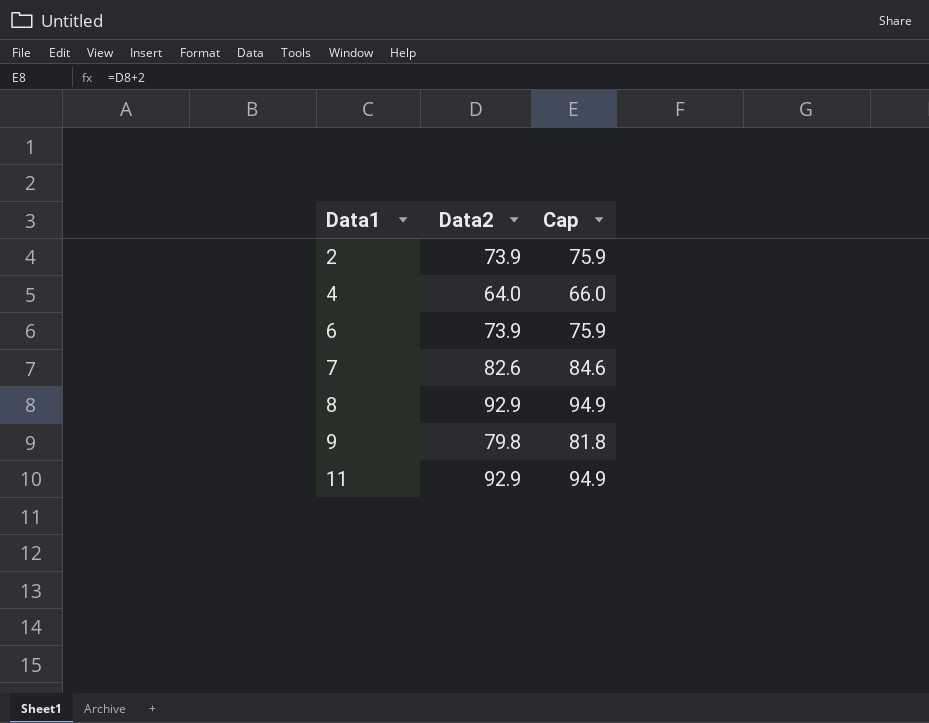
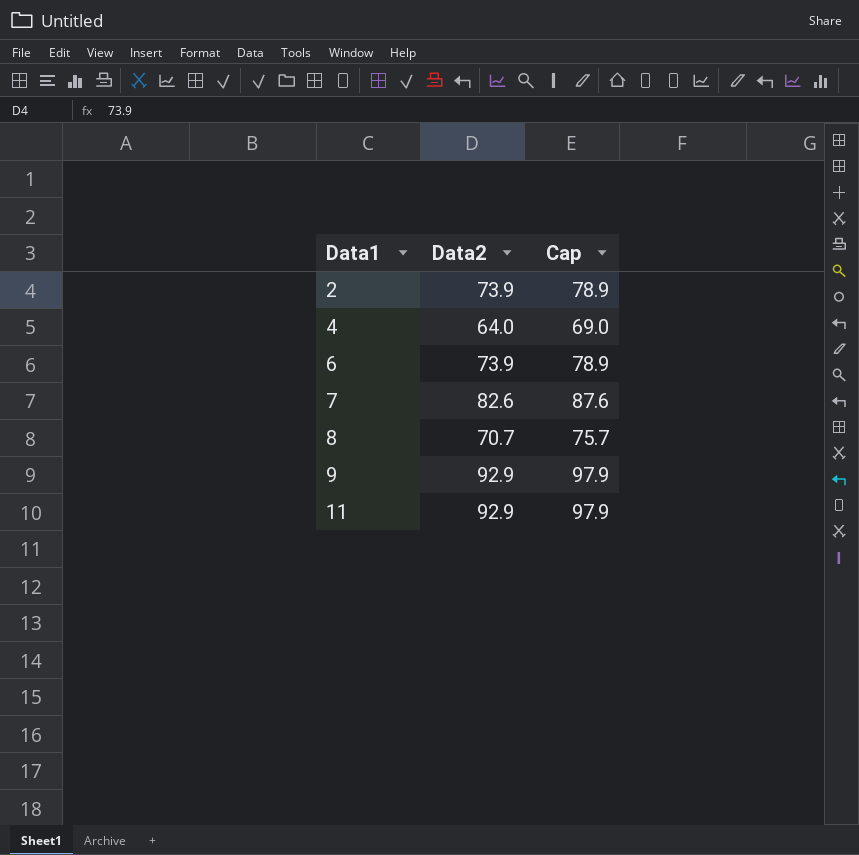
column Cap | formula: [Data2] + 2 -> [Data2] + 5
8 | Data2: 92.9 -> 70.7
9 | Data2: 79.8 -> 92.9

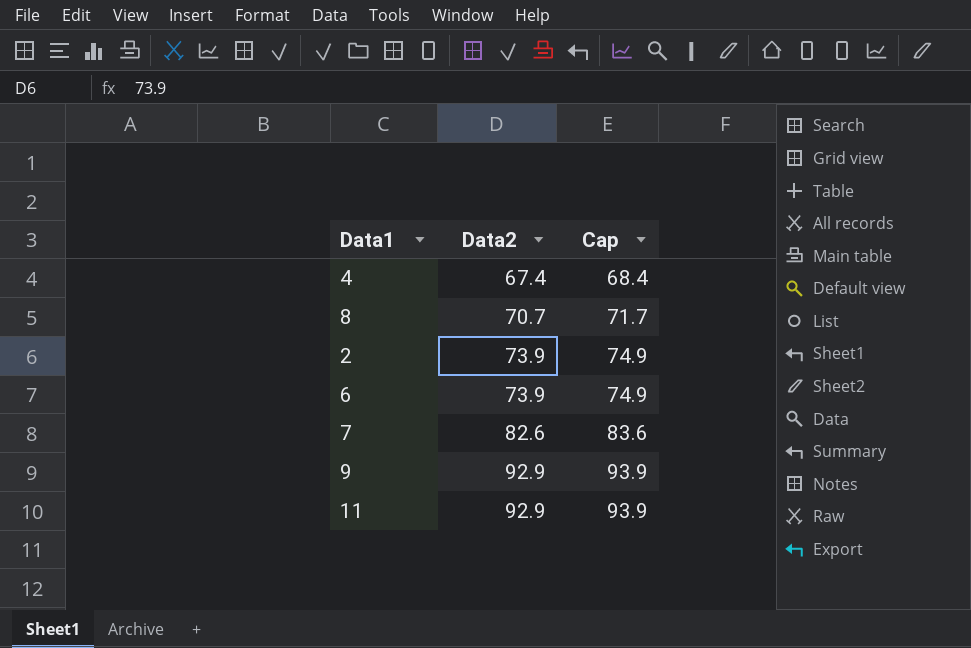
row order: Data1 ascending -> Data2 ascending
column Cap | formula: [Data2] + 5 -> [Data2] + 1
4 | Data2: 64.0 -> 67.4

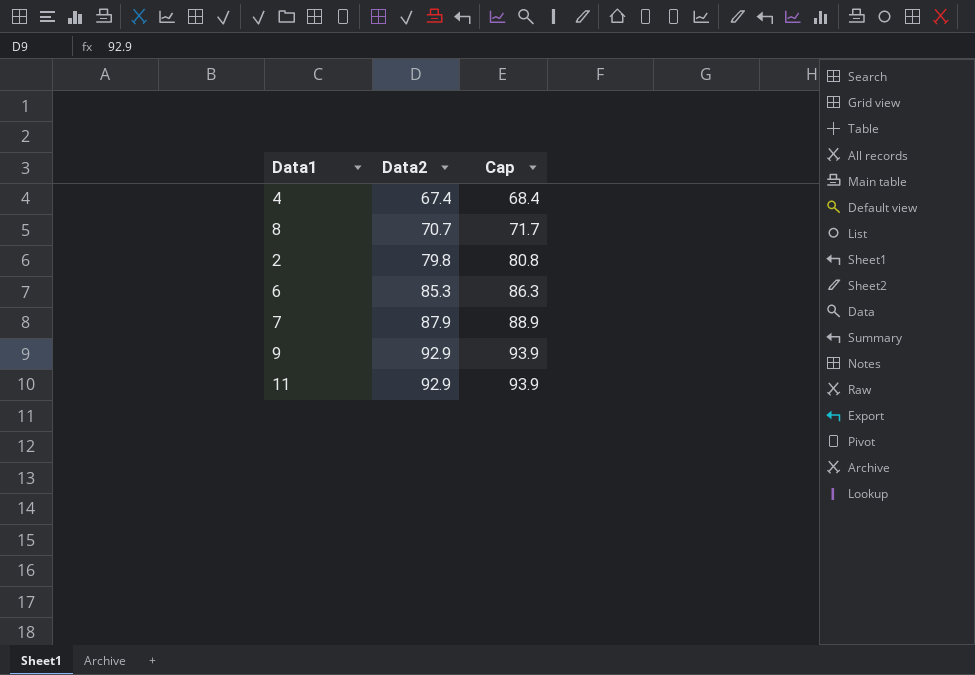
2 | Data2: 73.9 -> 79.8
2 | Cap: 74.9 -> 80.8
6 | Data2: 73.9 -> 85.3
6 | Cap: 74.9 -> 86.3
7 | Data2: 82.6 -> 87.9
7 | Cap: 83.6 -> 88.9

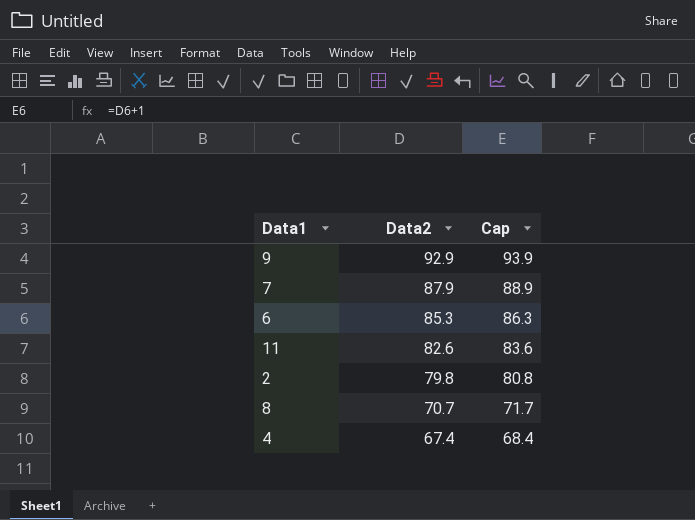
row order: Data2 ascending -> Data2 descending
11 | Data2: 92.9 -> 82.6
11 | Cap: 93.9 -> 83.6

